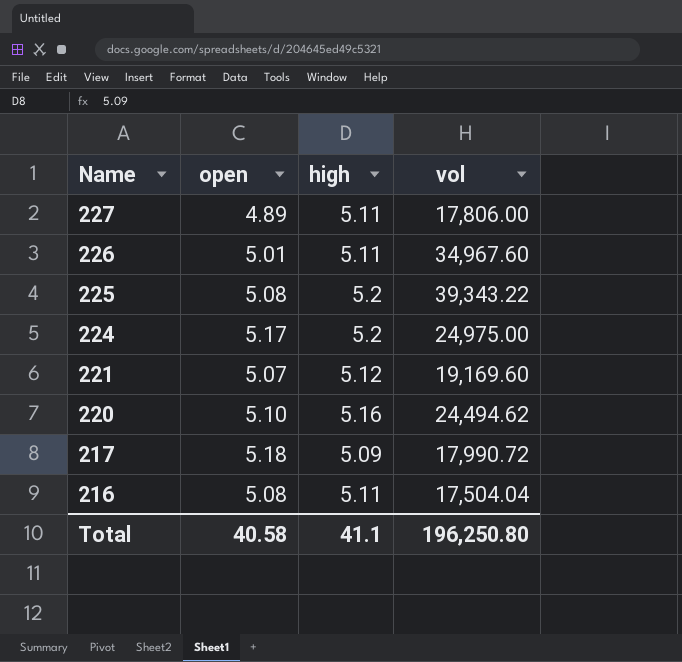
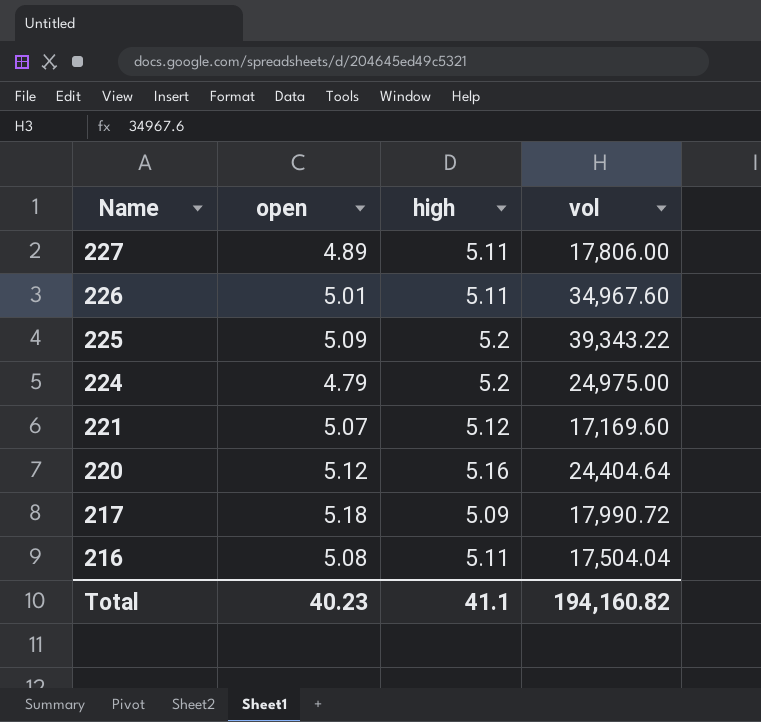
225 | open: 5.08 -> 5.09
224 | open: 5.17 -> 4.79
221 | vol: 19,169.60 -> 17,169.60
220 | open: 5.10 -> 5.12
220 | vol: 24,494.62 -> 24,404.64
Total | open: 40.58 -> 40.23
Total | vol: 196,250.80 -> 194,160.82

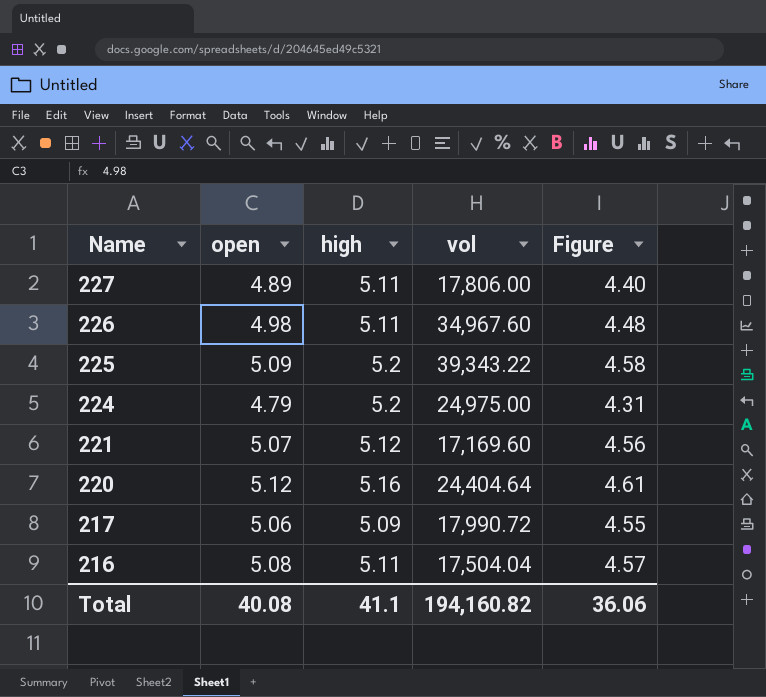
column Figure | formula: none -> [open] * 0.9
226 | open: 5.01 -> 4.98
217 | open: 5.18 -> 5.06
Total | open: 40.23 -> 40.08

